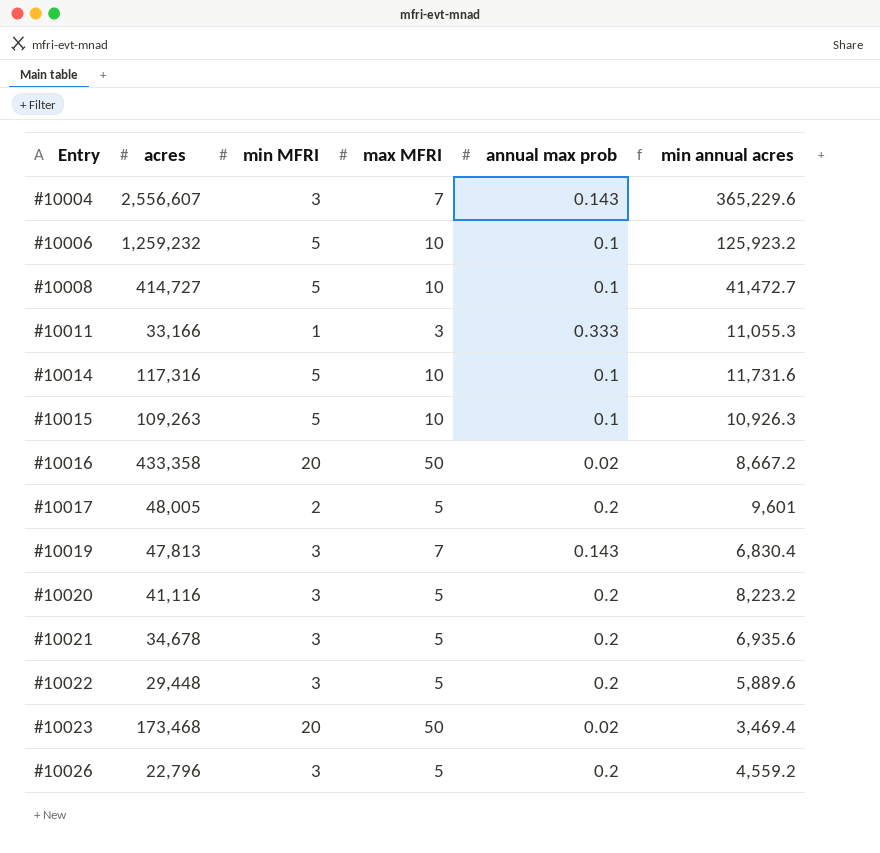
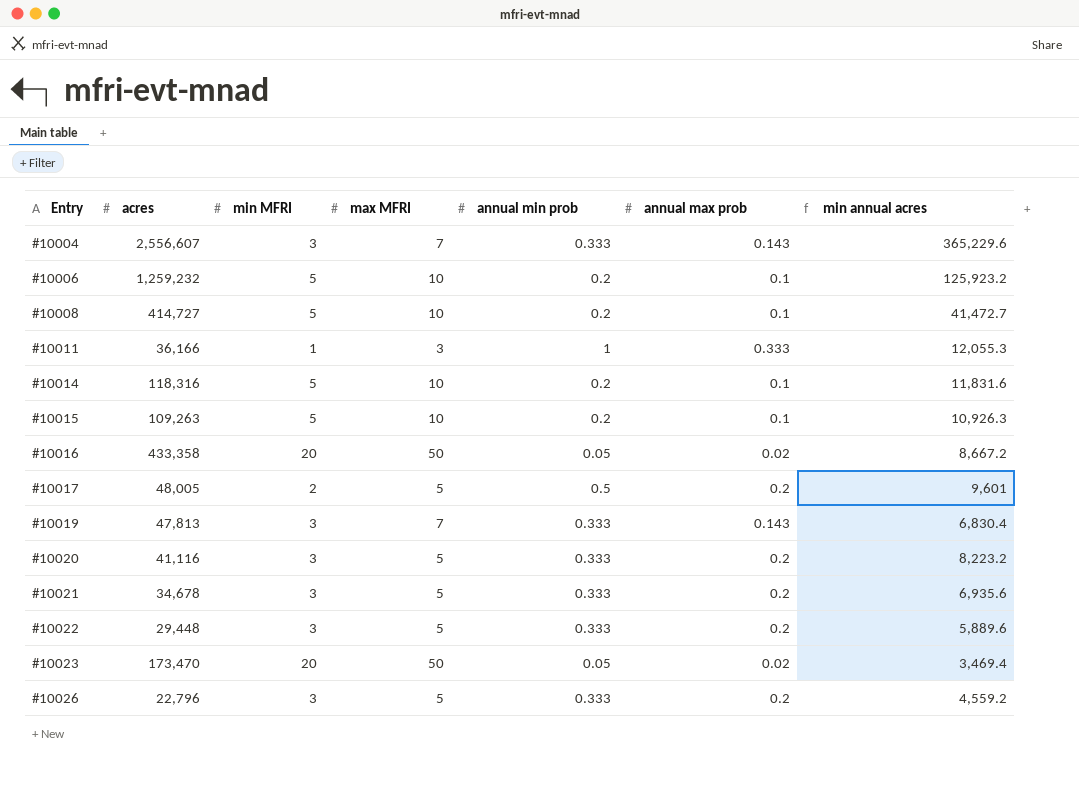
column annual min prob | position: none -> 5
#10011 | acres: 33,166 -> 36,166
#10011 | min annual acres: 11,055.3 -> 12,055.3
#10014 | acres: 117,316 -> 118,316
#10014 | min annual acres: 11,731.6 -> 11,831.6
#10023 | acres: 173,468 -> 173,470

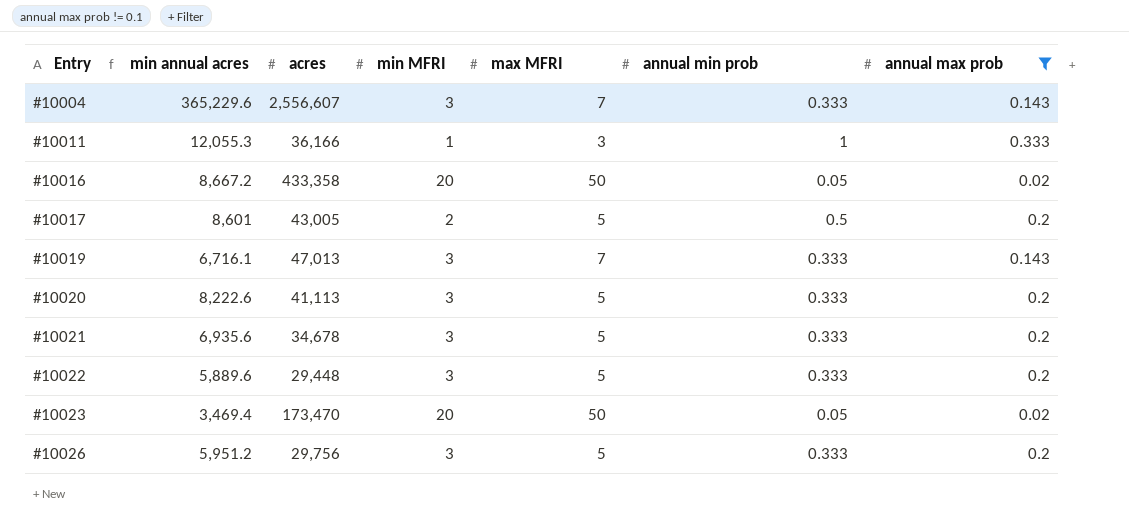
filter: none -> annual max prob != 0.1
column min annual acres | position: 7 -> 2
#10017 | min annual acres: 9,601 -> 8,601
#10017 | acres: 48,005 -> 43,005
#10019 | min annual acres: 6,830.4 -> 6,716.1
#10019 | acres: 47,813 -> 47,013
#10020 | min annual acres: 8,223.2 -> 8,222.6
#10020 | acres: 41,116 -> 41,113
#10026 | min annual acres: 4,559.2 -> 5,951.2
#10026 | acres: 22,796 -> 29,756

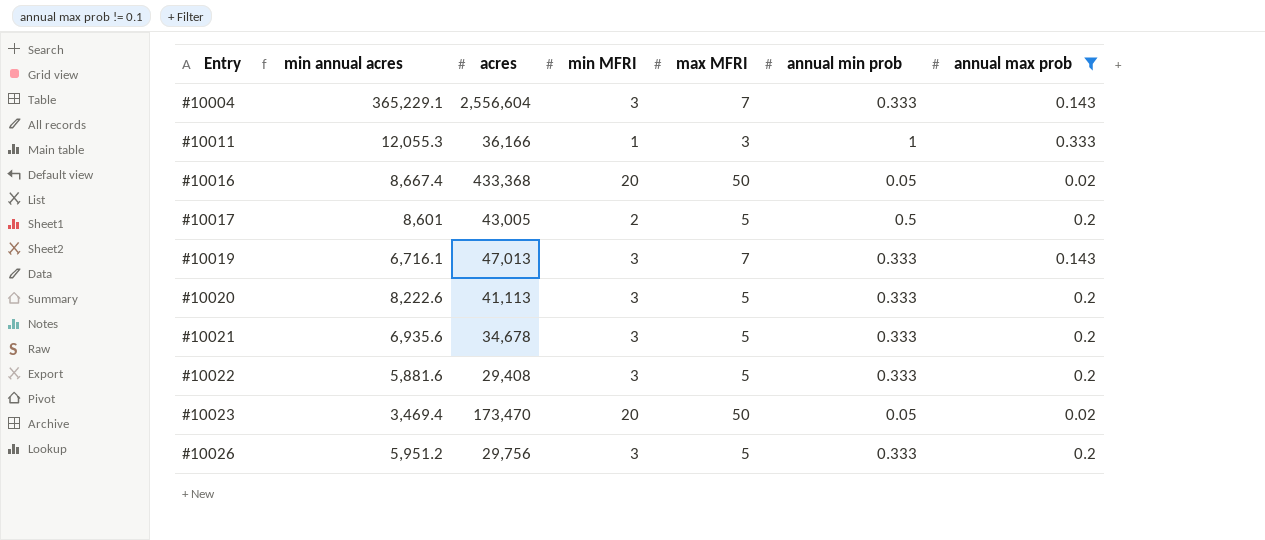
#10004 | min annual acres: 365,229.6 -> 365,229.1
#10004 | acres: 2,556,607 -> 2,556,604
#10016 | min annual acres: 8,667.2 -> 8,667.4
#10016 | acres: 433,358 -> 433,368
#10022 | min annual acres: 5,889.6 -> 5,881.6
#10022 | acres: 29,448 -> 29,408

